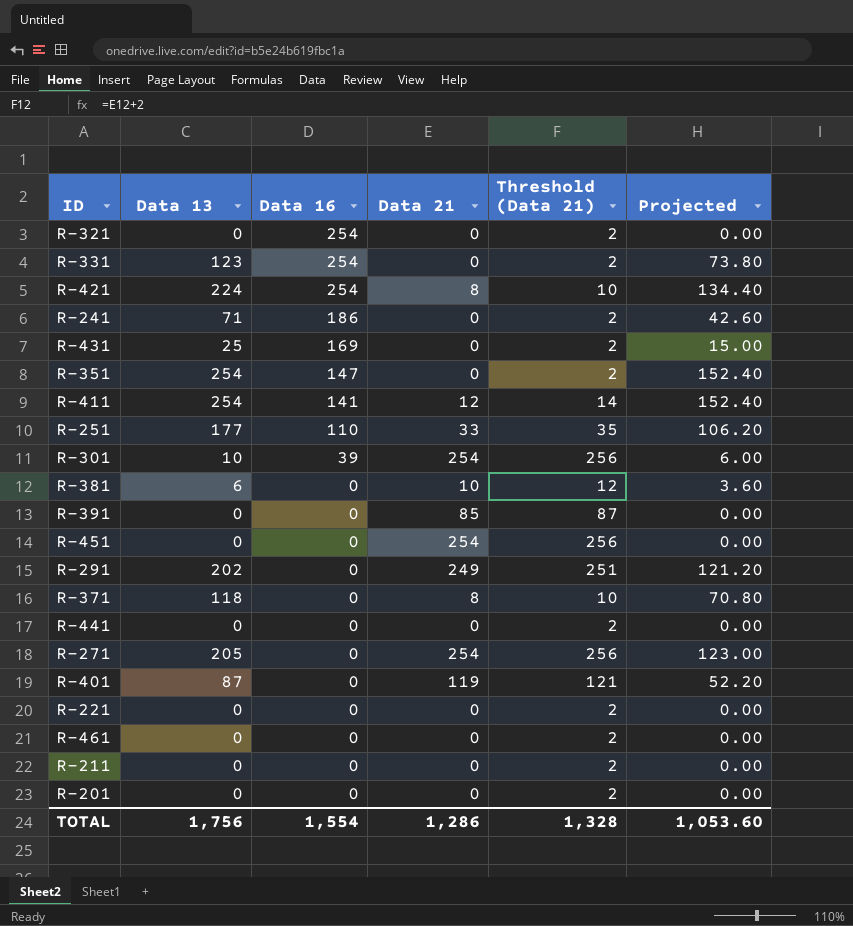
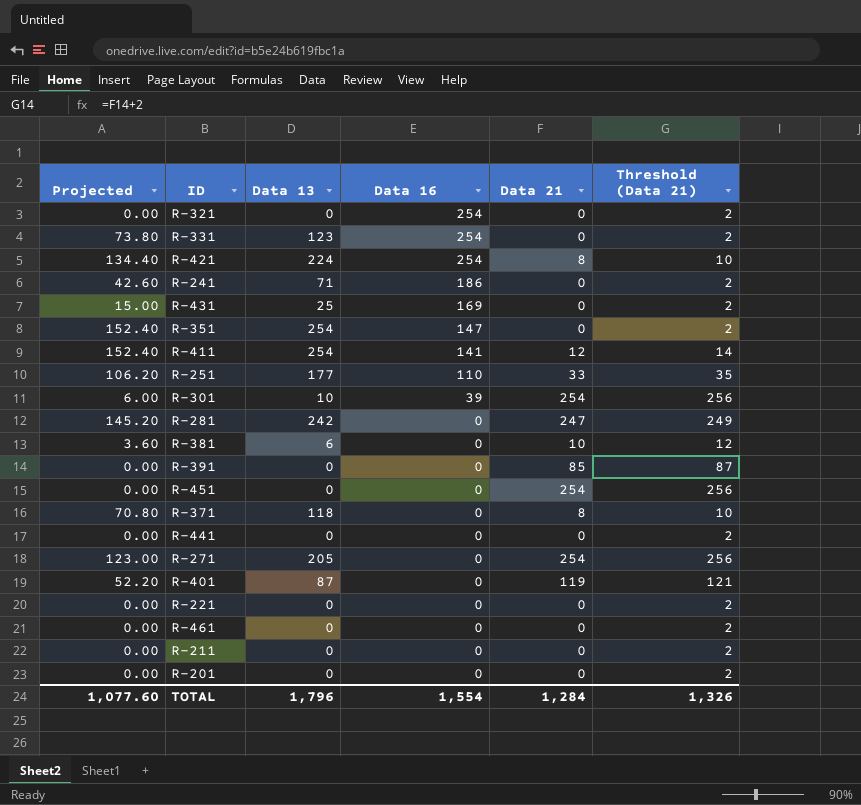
column Projected | position: 6 -> 1
row R-291: 202 | 0 | 249 | 251 | 121.20 -> none
row R-281: none -> 145.20 | 242 | 0 | 247 | 249
TOTAL | Projected: 1,053.60 -> 1,077.60
TOTAL | Data 13: 1,756 -> 1,796
TOTAL | Data 21: 1,286 -> 1,284
TOTAL | Threshold (Data 21): 1,328 -> 1,326

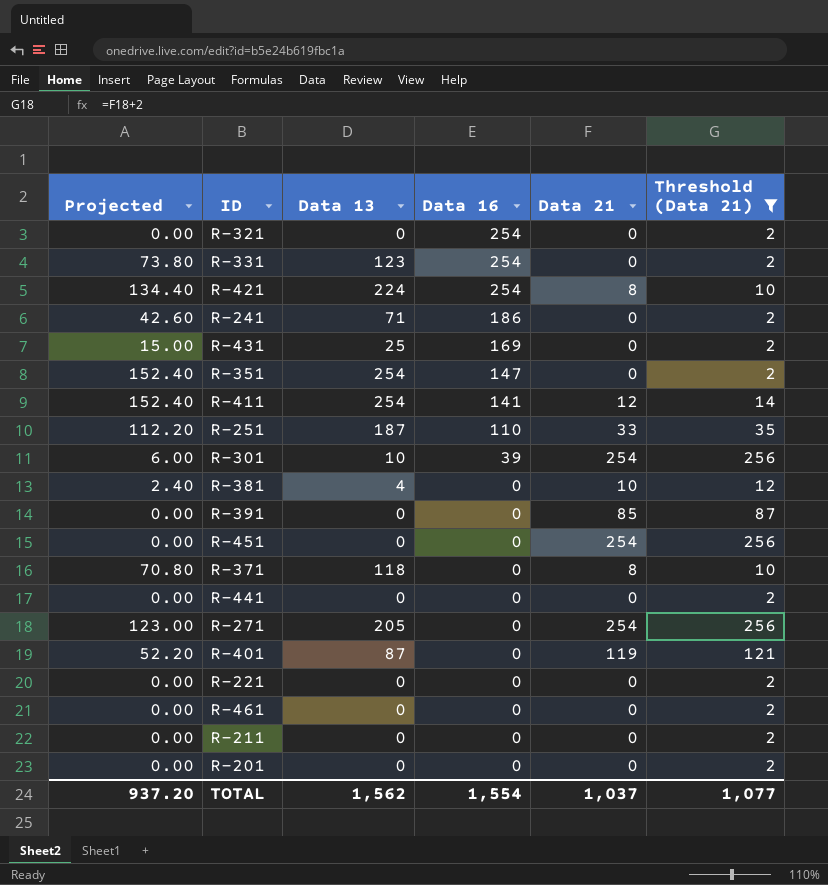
filter: none -> Threshold (Data 21) != 249
R-251 | Projected: 106.20 -> 112.20
R-251 | Data 13: 177 -> 187
R-381 | Projected: 3.60 -> 2.40
R-381 | Data 13: 6 -> 4
TOTAL | Projected: 1,077.60 -> 937.20
TOTAL | Data 13: 1,796 -> 1,562
TOTAL | Data 21: 1,284 -> 1,037
TOTAL | Threshold (Data 21): 1,326 -> 1,077

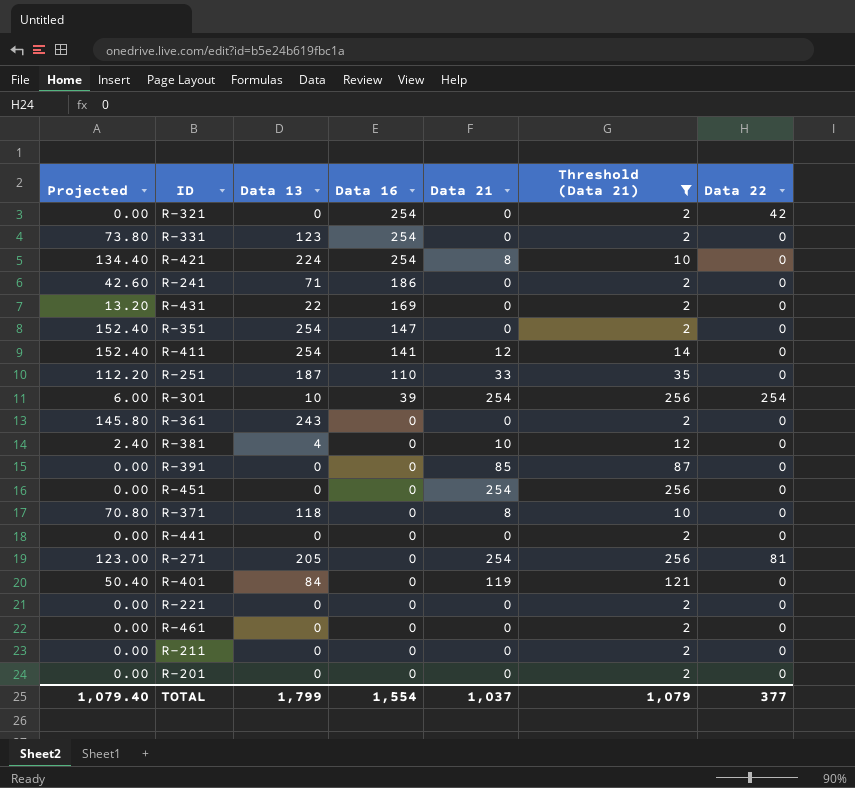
column Data 22 | position: none -> 7
R-431 | Projected: 15.00 -> 13.20
R-431 | Data 13: 25 -> 22
row R-361: none -> 145.80 | 243 | 0 | 0 | 2 | 0
R-401 | Projected: 52.20 -> 50.40
R-401 | Data 13: 87 -> 84
TOTAL | Projected: 937.20 -> 1,079.40
TOTAL | Data 13: 1,562 -> 1,799
TOTAL | Threshold (Data 21): 1,077 -> 1,079

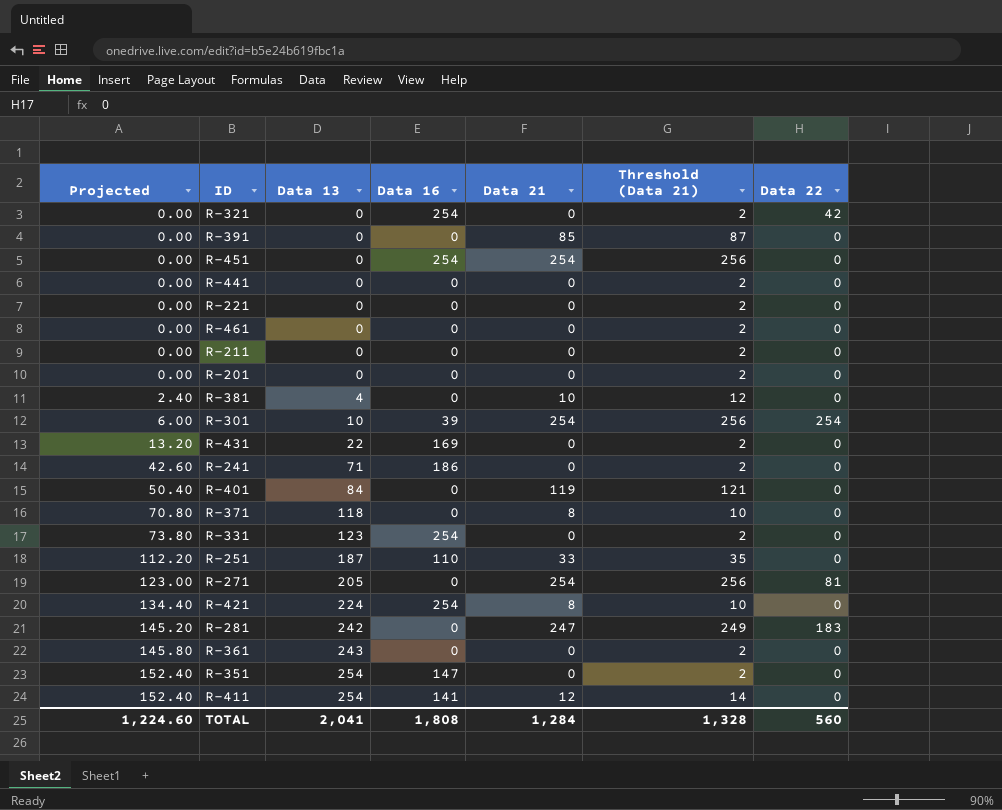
filter: Threshold (Data 21) != 249 -> none
row order: Data 16 descending -> Projected ascending
R-451 | Data 16: 0 -> 254
TOTAL | Projected: 1,079.40 -> 1,224.60
TOTAL | Data 13: 1,799 -> 2,041
TOTAL | Data 16: 1,554 -> 1,808
TOTAL | Data 21: 1,037 -> 1,284
TOTAL | Threshold (Data 21): 1,079 -> 1,328
TOTAL | Data 22: 377 -> 560

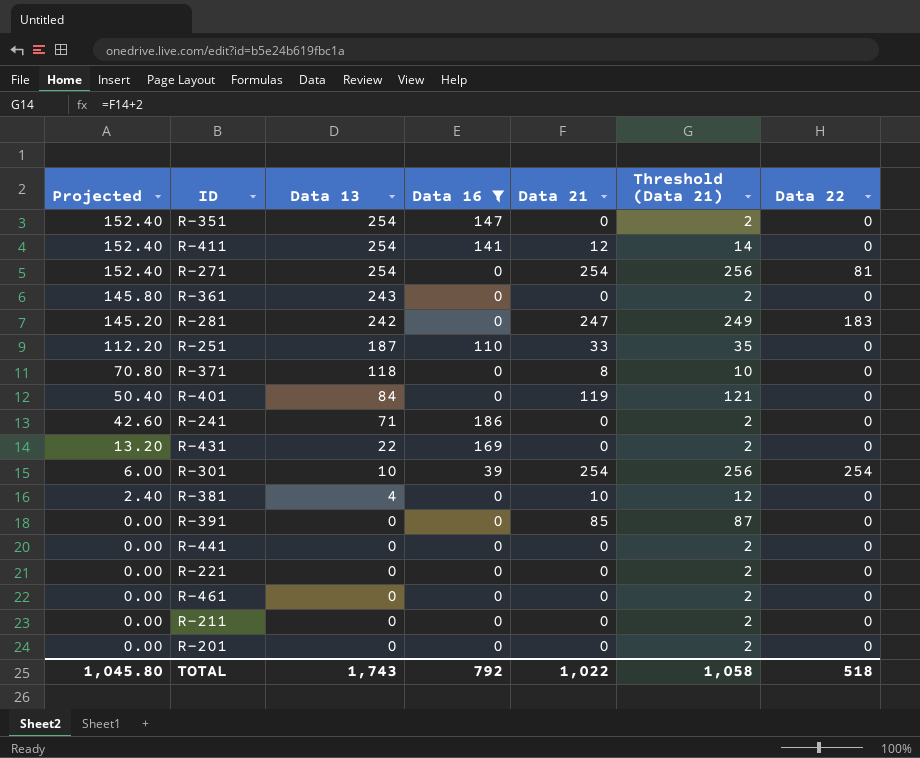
filter: none -> Data 16 != 254
row order: Projected ascending -> Projected descending
R-271 | Projected: 123.00 -> 152.40
R-271 | Data 13: 205 -> 254
TOTAL | Projected: 1,224.60 -> 1,045.80
TOTAL | Data 13: 2,041 -> 1,743
TOTAL | Data 16: 1,808 -> 792
TOTAL | Data 21: 1,284 -> 1,022
TOTAL | Threshold (Data 21): 1,328 -> 1,058
TOTAL | Data 22: 560 -> 518

